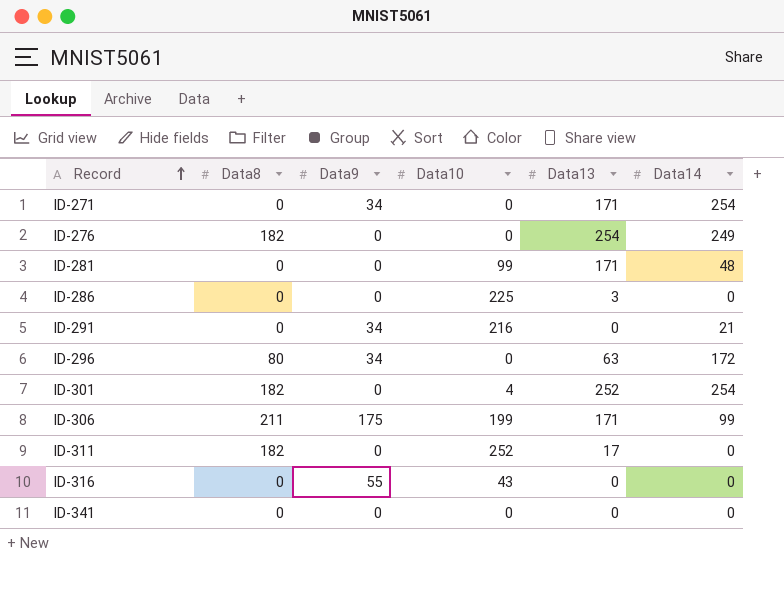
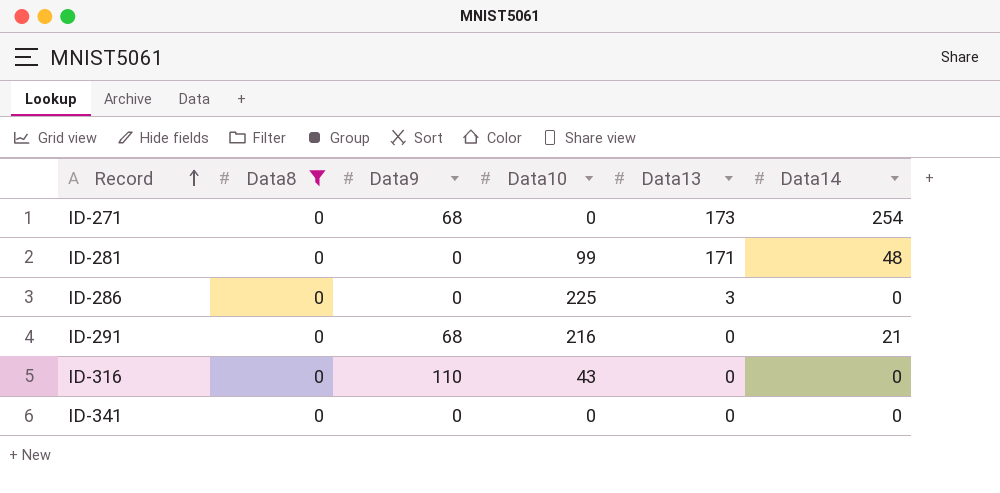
filter: none -> Data8 = 0
ID-271 | Data9: 34 -> 68
ID-271 | Data13: 171 -> 173
ID-291 | Data9: 34 -> 68
ID-316 | Data9: 55 -> 110

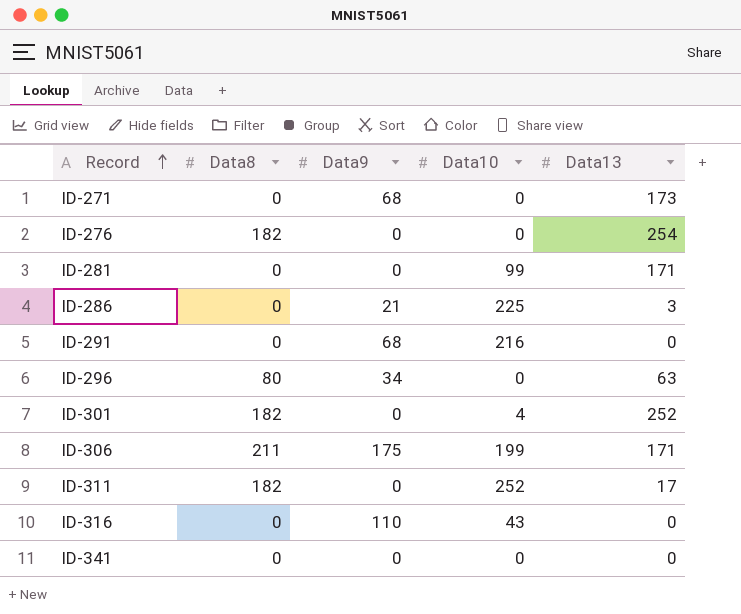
filter: Data8 = 0 -> none
column Data14 | position: 6 -> none
ID-286 | Data9: 0 -> 21

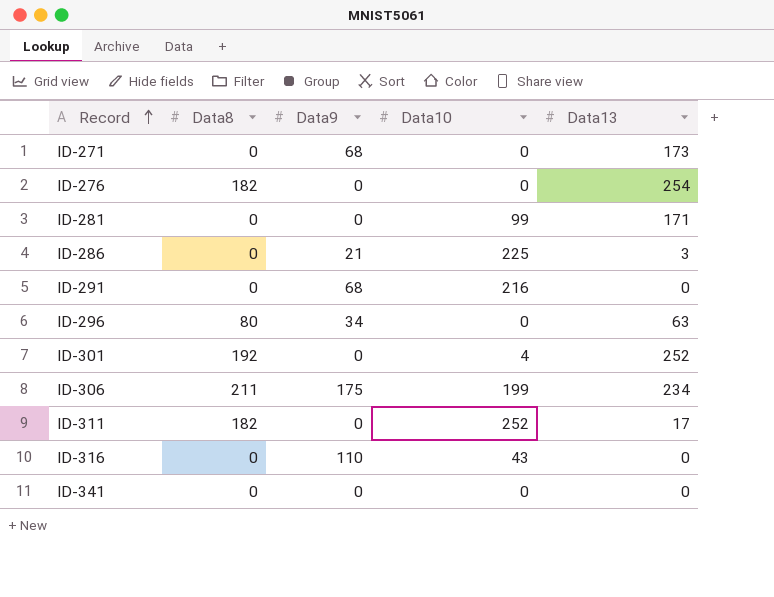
ID-301 | Data8: 182 -> 192
ID-306 | Data13: 171 -> 234

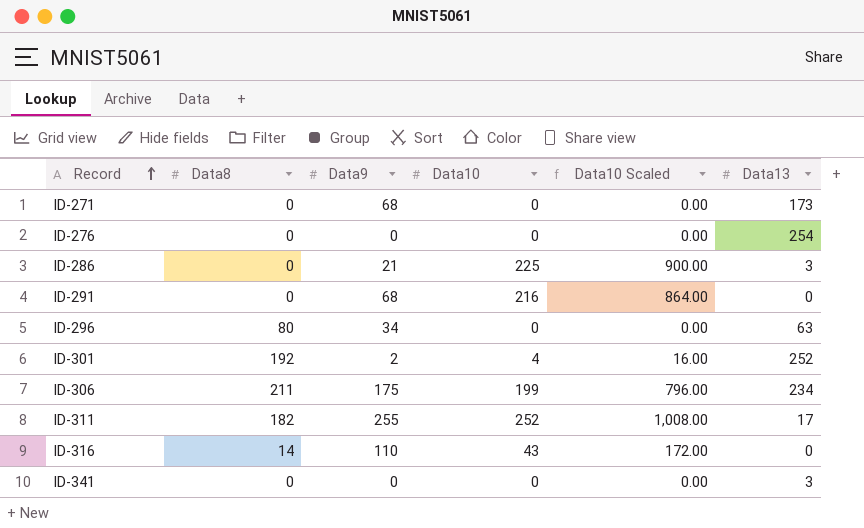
column Data10 Scaled | formula: none -> [Data10] * 4
row ID-281: 0 | 0 | 99 | 171 -> none
ID-276 | Data8: 182 -> 0
ID-301 | Data9: 0 -> 2
ID-311 | Data9: 0 -> 255
ID-316 | Data8: 0 -> 14
ID-341 | Data13: 0 -> 3

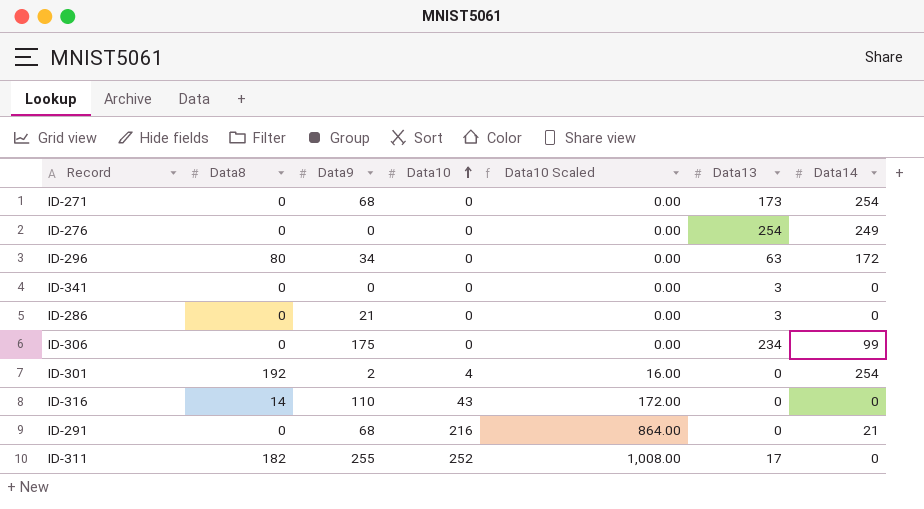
row order: Record ascending -> Data10 ascending
column Data14 | position: none -> 7
ID-286 | Data10: 225 -> 0
ID-286 | Data10 Scaled: 900.00 -> 0.00
ID-306 | Data8: 211 -> 0
ID-306 | Data10: 199 -> 0
ID-306 | Data10 Scaled: 796.00 -> 0.00
ID-301 | Data13: 252 -> 0

